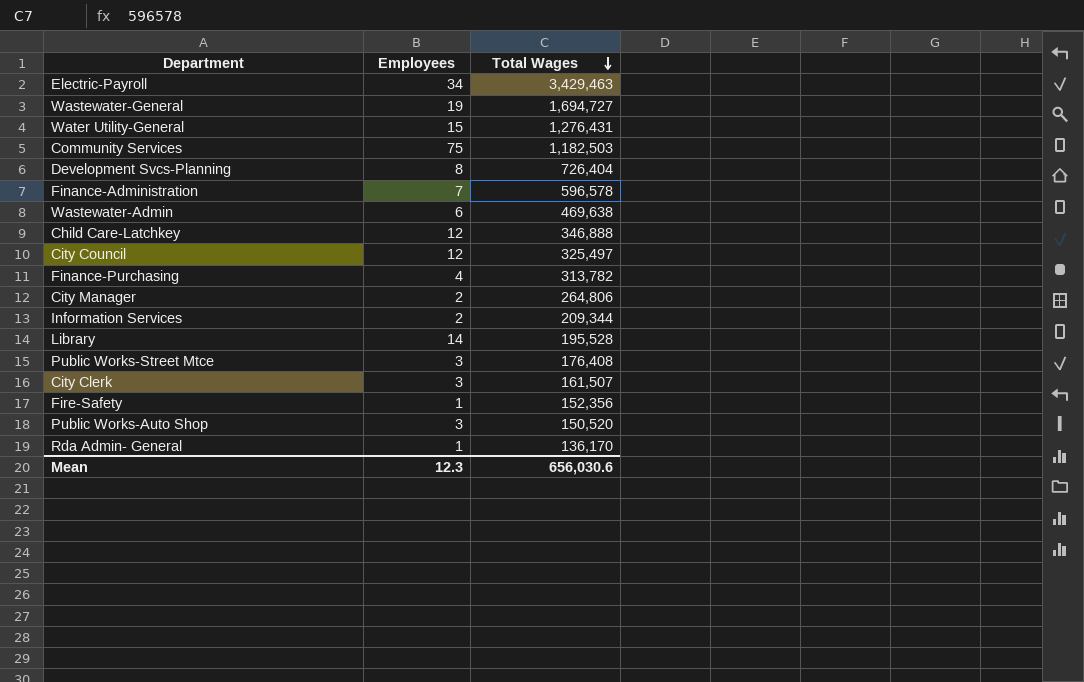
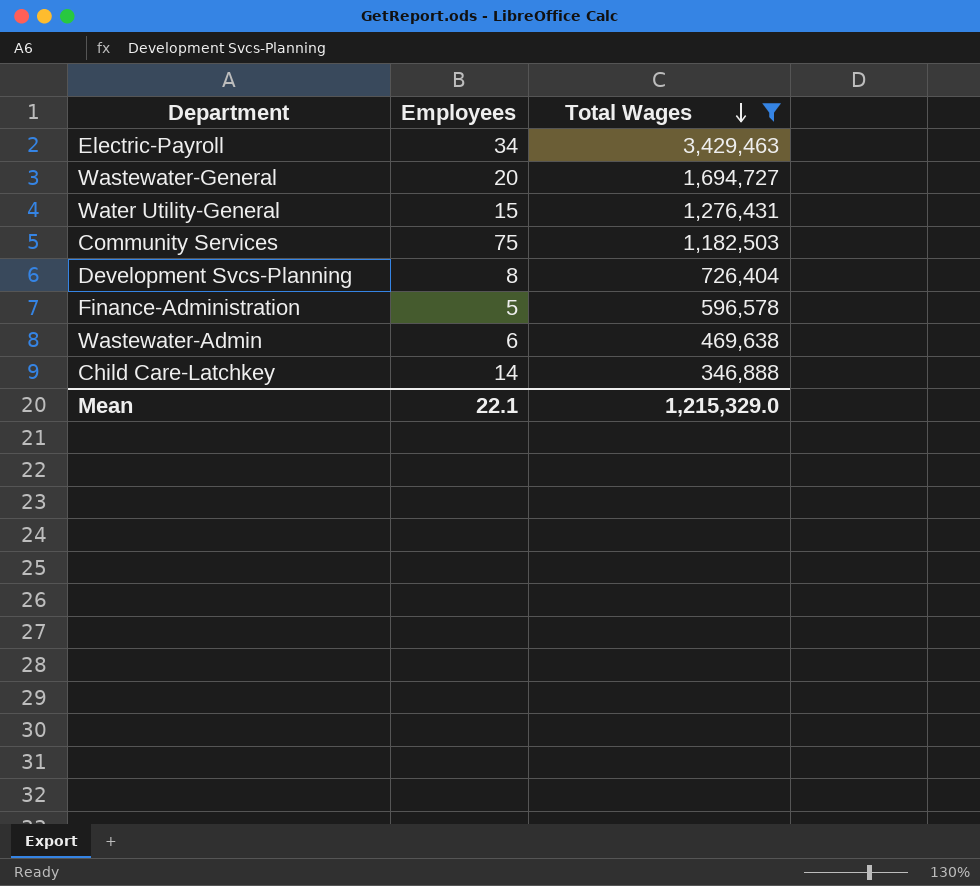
filter: none -> Total Wages >= 346,888
Wastewater-General | Employees: 19 -> 20
Finance-Administration | Employees: 7 -> 5
Child Care-Latchkey | Employees: 12 -> 14
Mean | Employees: 12.3 -> 22.1
Mean | Total Wages: 656,030.6 -> 1,215,329.0

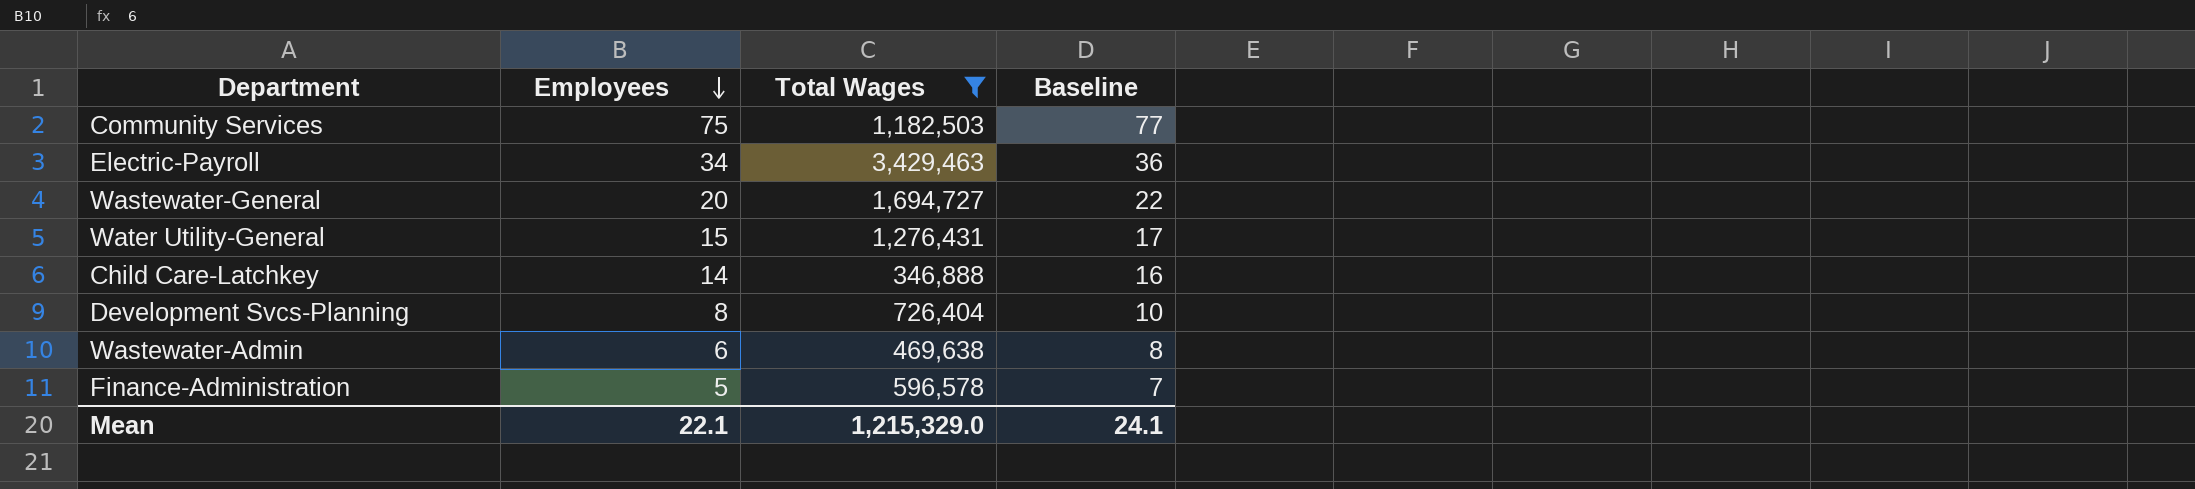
row order: Total Wages descending -> Employees descending
column Baseline | formula: none -> [Employees] + 2

